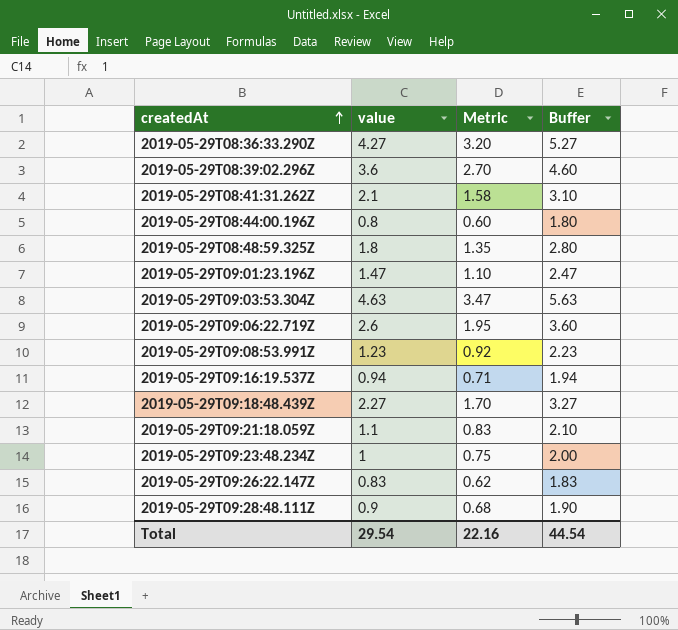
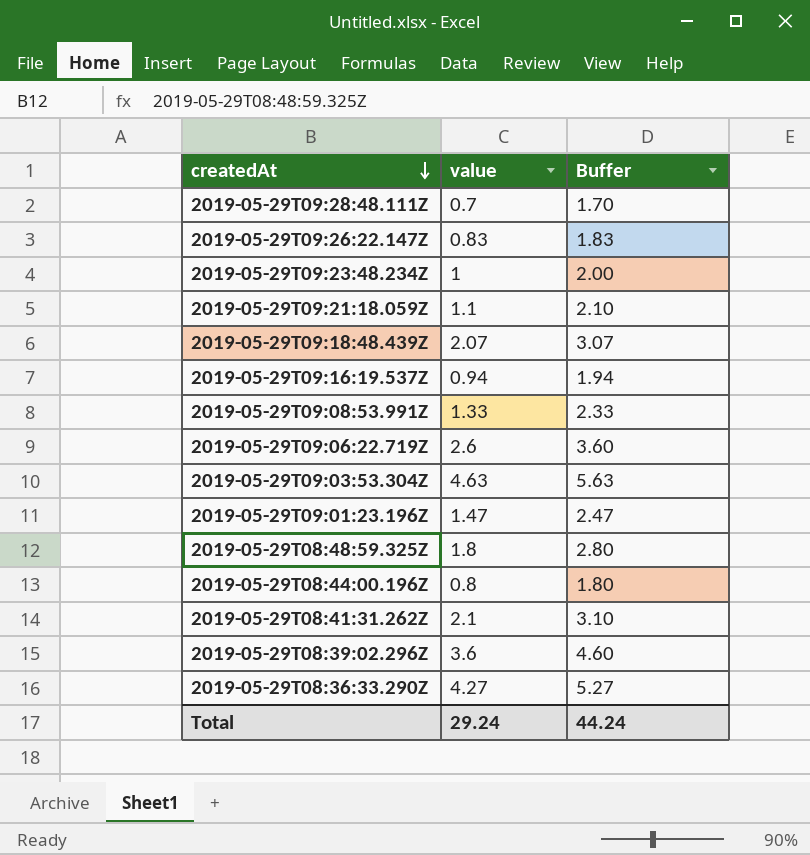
row order: createdAt ascending -> createdAt descending
column Metric | formula: [value] * 0.75 -> none
2019-05-29T09:28:48.111Z | value: 0.9 -> 0.7
2019-05-29T09:28:48.111Z | Buffer: 1.90 -> 1.70
2019-05-29T09:18:48.439Z | value: 2.27 -> 2.07
2019-05-29T09:18:48.439Z | Buffer: 3.27 -> 3.07
2019-05-29T09:08:53.991Z | value: 1.23 -> 1.33
2019-05-29T09:08:53.991Z | Buffer: 2.23 -> 2.33
Total | value: 29.54 -> 29.24
Total | Buffer: 44.54 -> 44.24

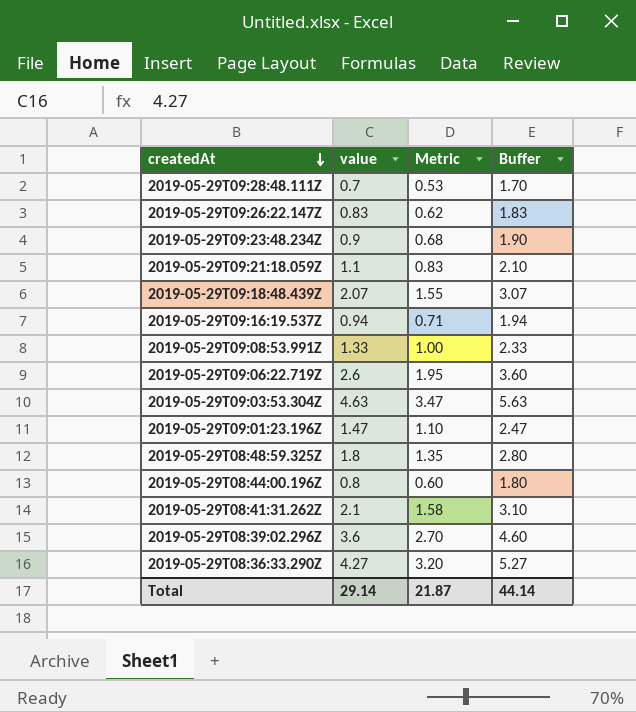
column Metric | formula: none -> [value] * 0.75
2019-05-29T09:23:48.234Z | value: 1 -> 0.9
2019-05-29T09:23:48.234Z | Buffer: 2.00 -> 1.90
Total | value: 29.24 -> 29.14
Total | Buffer: 44.24 -> 44.14

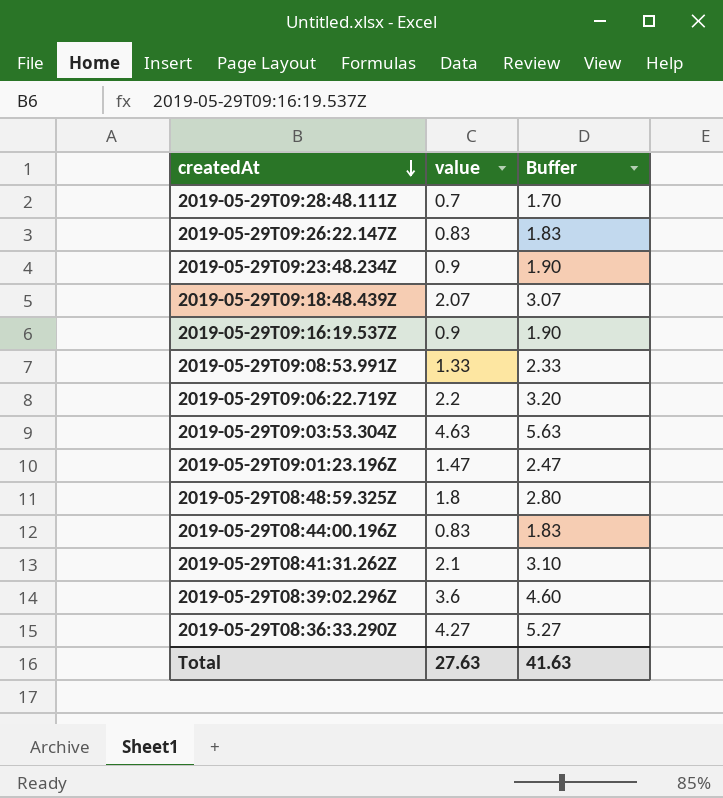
column Metric | formula: [value] * 0.75 -> none
row 2019-05-29T09:21:18.059Z: 1.1 | 0.83 | 2.10 -> none
2019-05-29T09:16:19.537Z | value: 0.94 -> 0.9
2019-05-29T09:16:19.537Z | Buffer: 1.94 -> 1.90
2019-05-29T09:06:22.719Z | value: 2.6 -> 2.2
2019-05-29T09:06:22.719Z | Buffer: 3.60 -> 3.20
2019-05-29T08:44:00.196Z | value: 0.8 -> 0.83
2019-05-29T08:44:00.196Z | Buffer: 1.80 -> 1.83
Total | value: 29.14 -> 27.63
Total | Buffer: 44.14 -> 41.63

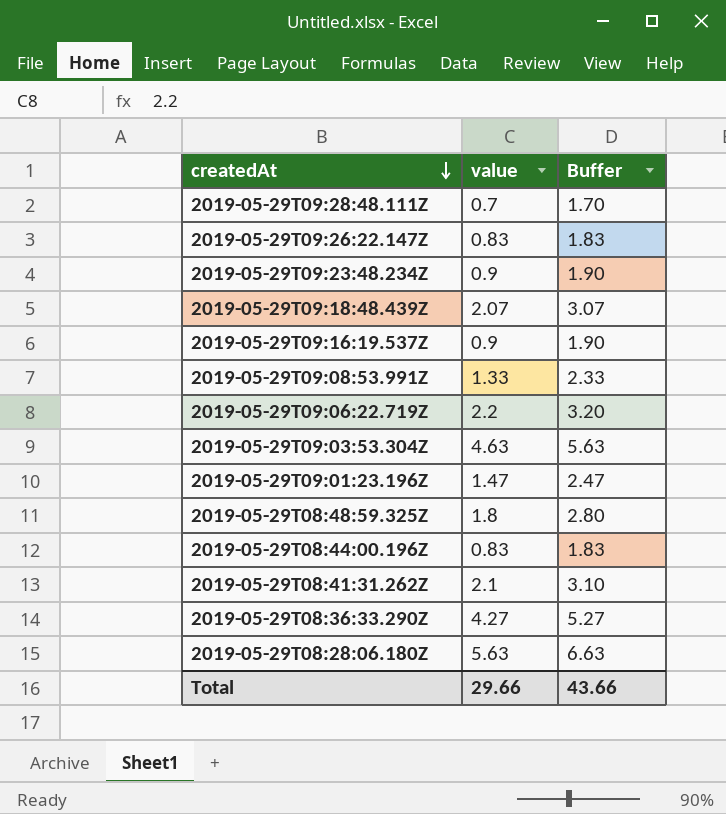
row 2019-05-29T08:39:02.296Z: 3.6 | 4.60 -> none
row 2019-05-29T08:28:06.180Z: none -> 5.63 | 6.63
Total | value: 27.63 -> 29.66
Total | Buffer: 41.63 -> 43.66

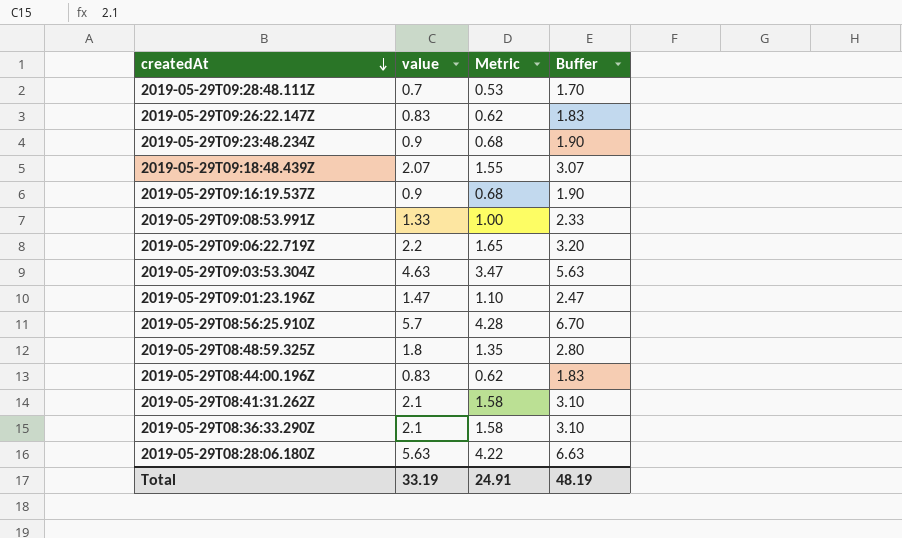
column Metric | formula: none -> [value] * 0.75
row 2019-05-29T08:56:25.910Z: none -> 5.7 | 4.28 | 6.70
2019-05-29T08:36:33.290Z | value: 4.27 -> 2.1
2019-05-29T08:36:33.290Z | Buffer: 5.27 -> 3.10
Total | value: 29.66 -> 33.19
Total | Buffer: 43.66 -> 48.19

